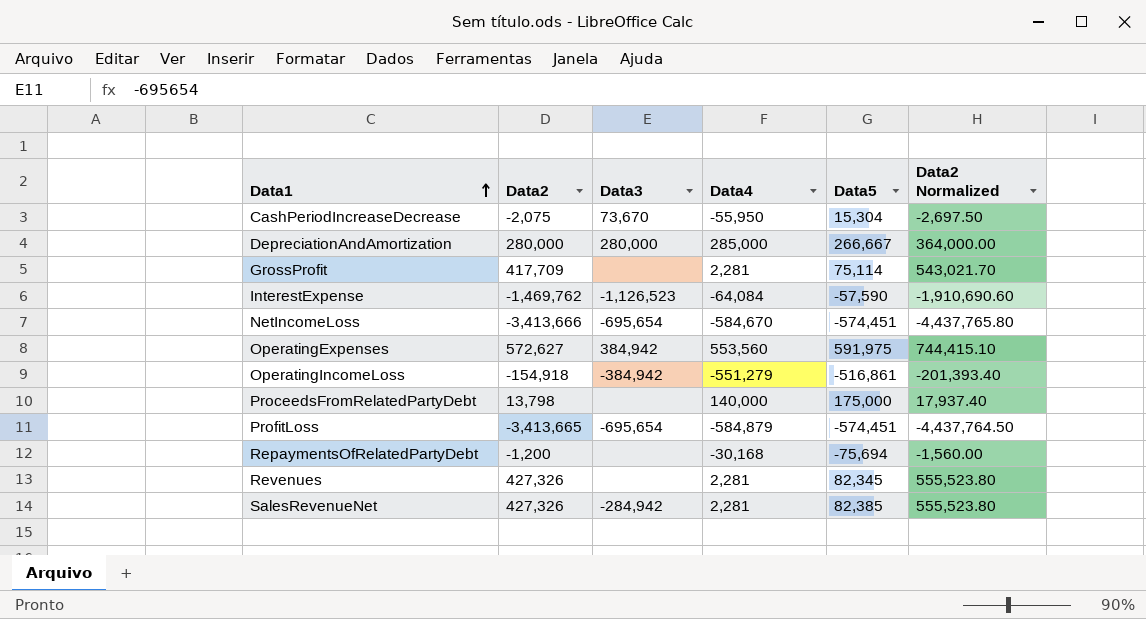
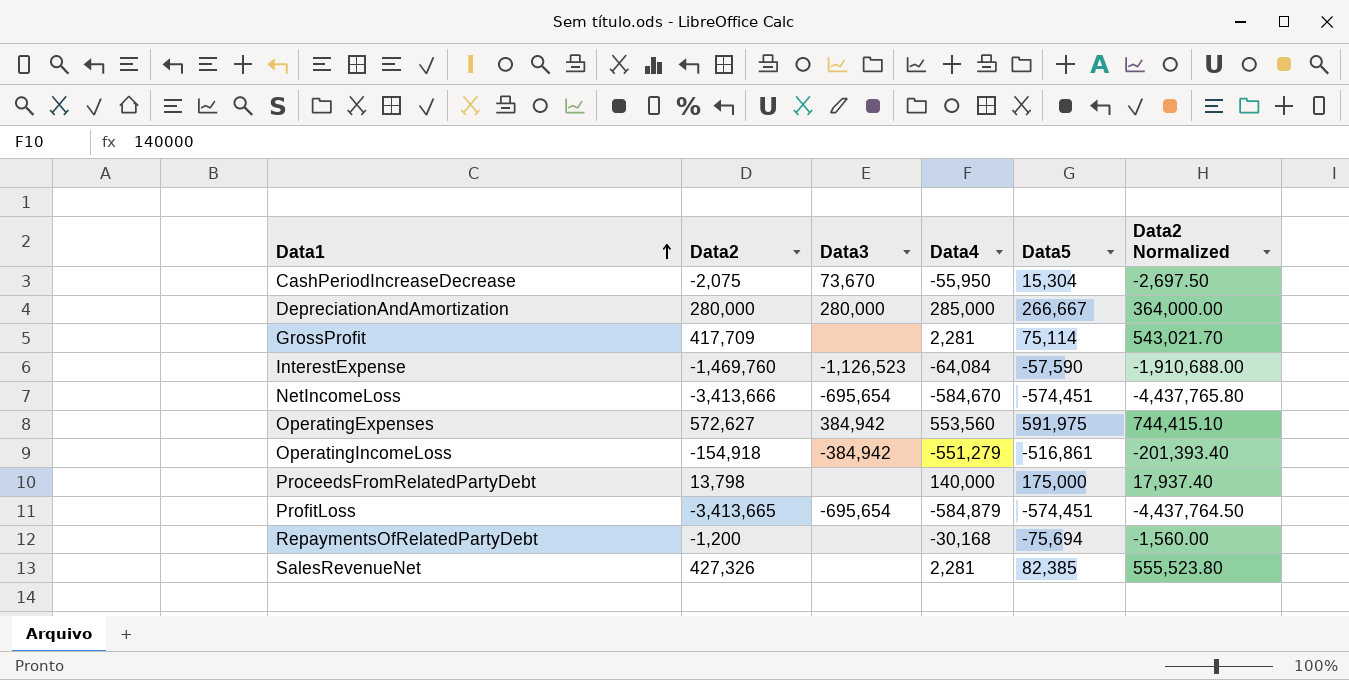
row Revenues: 427,326 | none | 2,281 | 82,345 | 555,523.80 -> none
InterestExpense | Data2: -1,469,762 -> -1,469,760
InterestExpense | Data2 Normalized: -1,910,690.60 -> -1,910,688.00
SalesRevenueNet | Data3: -284,942 -> none

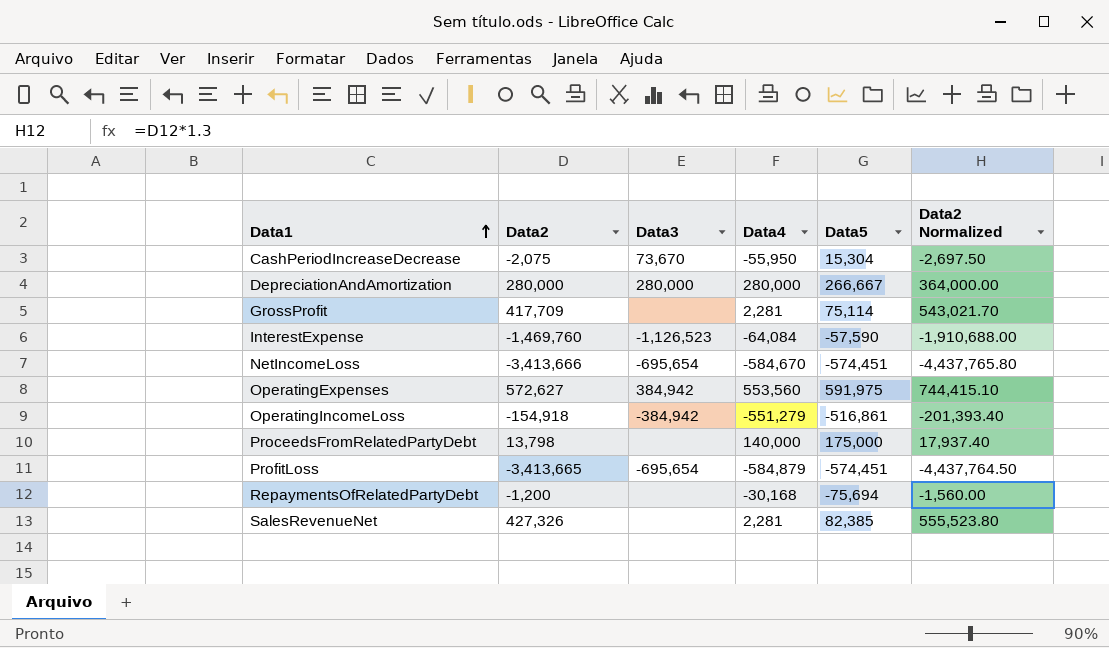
DepreciationAndAmortization | Data4: 285,000 -> 280,000

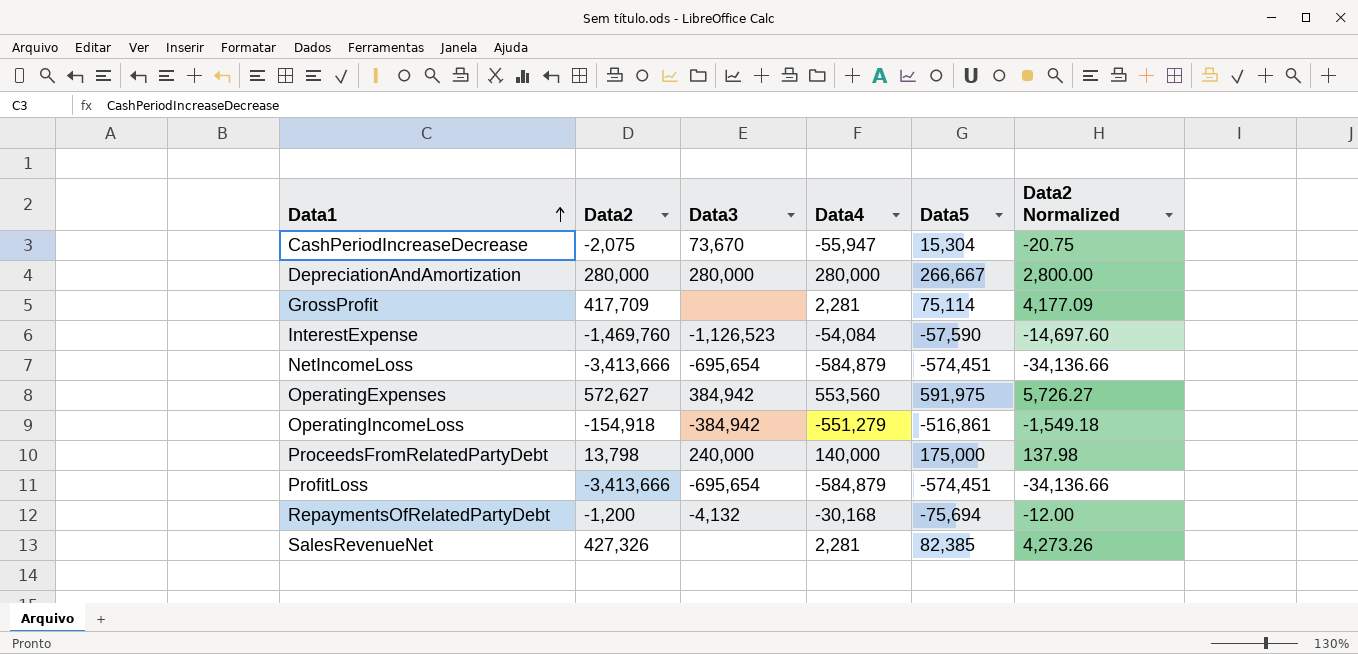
column Data2 Normalized | formula: [Data2] * 1.3 -> [Data2] * 0.01
CashPeriodIncreaseDecrease | Data4: -55,950 -> -55,947
InterestExpense | Data4: -64,084 -> -54,084
NetIncomeLoss | Data4: -584,670 -> -584,879
ProceedsFromRelatedPartyDebt | Data3: none -> 240,000
ProfitLoss | Data2: -3,413,665 -> -3,413,666
RepaymentsOfRelatedPartyDebt | Data3: none -> -4,132

